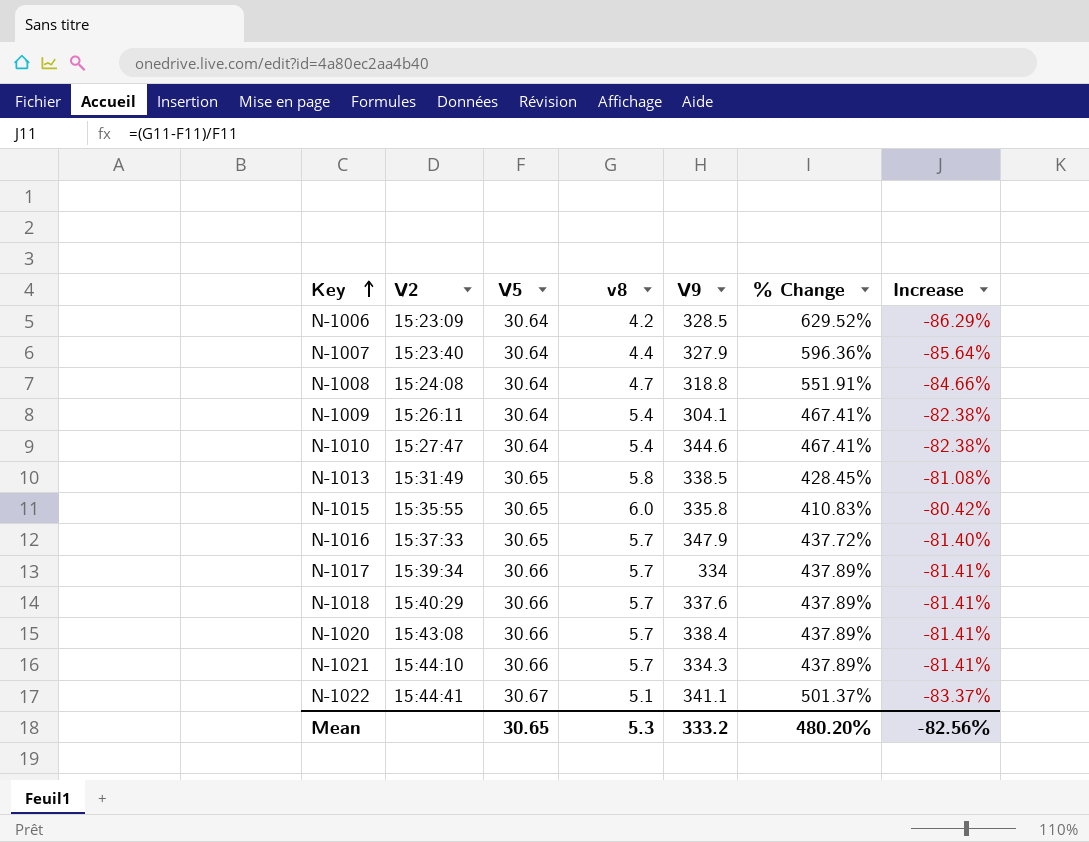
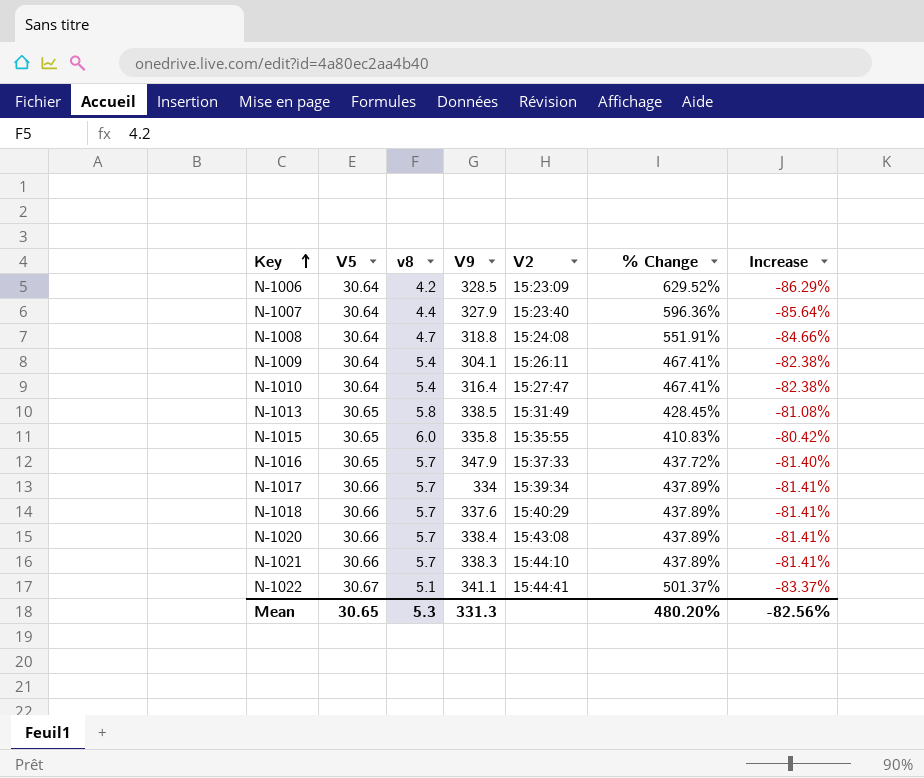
column V2 | position: 2 -> 5
N-1010 | V9: 344.6 -> 316.4
N-1021 | V9: 334.3 -> 338.3
Mean | V9: 333.2 -> 331.3

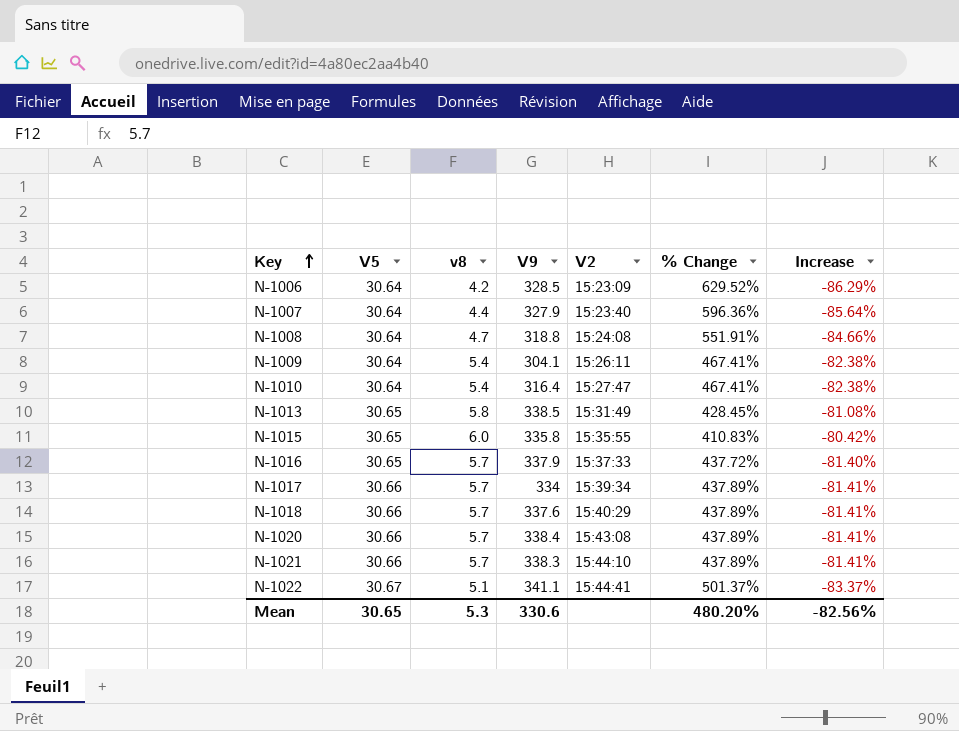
N-1016 | V9: 347.9 -> 337.9
Mean | V9: 331.3 -> 330.6

